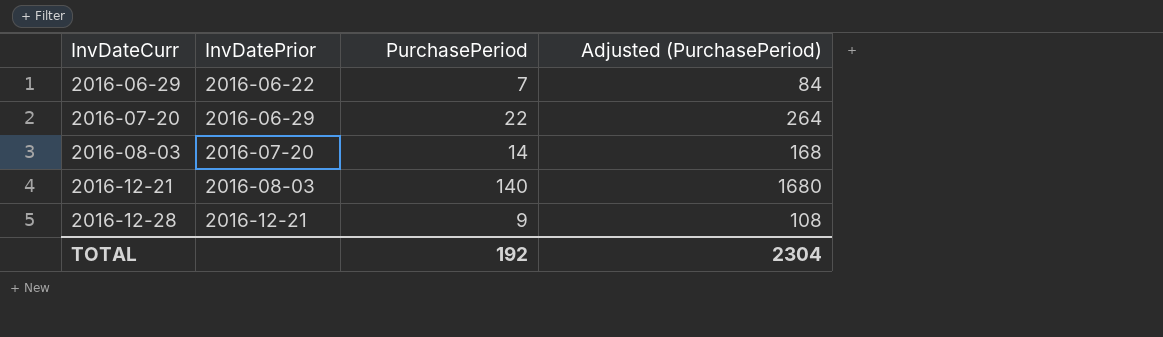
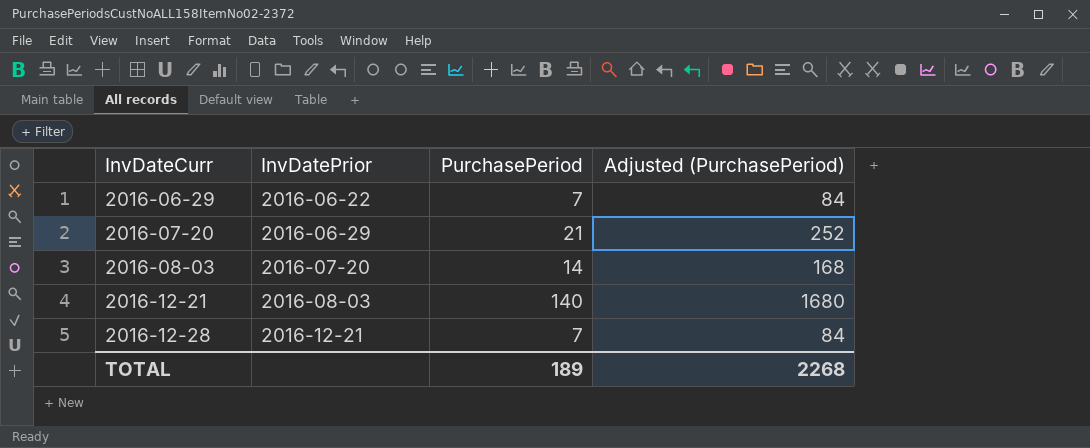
2016-07-20 | PurchasePeriod: 22 -> 21
2016-07-20 | Adjusted (PurchasePeriod): 264 -> 252
2016-12-28 | PurchasePeriod: 9 -> 7
2016-12-28 | Adjusted (PurchasePeriod): 108 -> 84
TOTAL | PurchasePeriod: 192 -> 189
TOTAL | Adjusted (PurchasePeriod): 2304 -> 2268

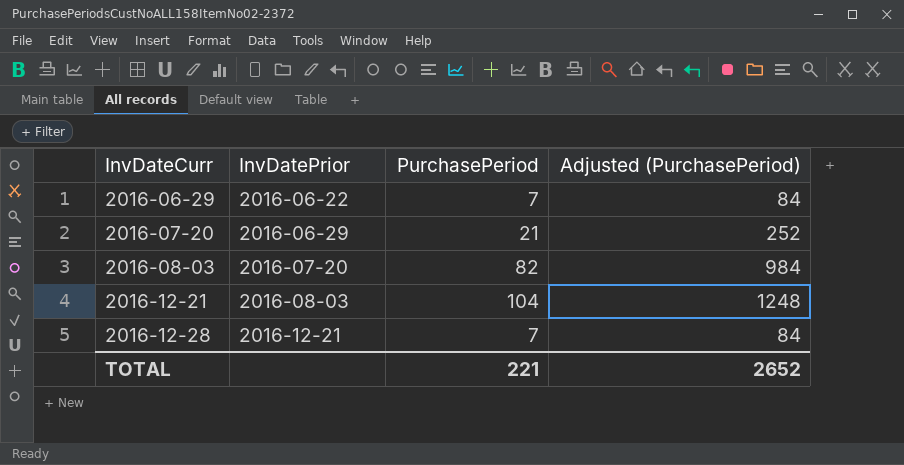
2016-08-03 | PurchasePeriod: 14 -> 82
2016-08-03 | Adjusted (PurchasePeriod): 168 -> 984
2016-12-21 | PurchasePeriod: 140 -> 104
2016-12-21 | Adjusted (PurchasePeriod): 1680 -> 1248
TOTAL | PurchasePeriod: 189 -> 221
TOTAL | Adjusted (PurchasePeriod): 2268 -> 2652

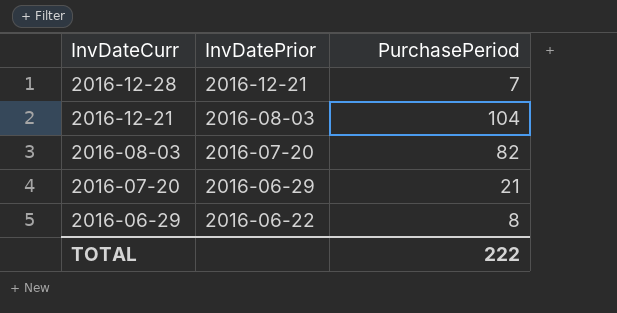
row order: InvDateCurr ascending -> InvDateCurr descending
column Adjusted (PurchasePeriod) | formula: [PurchasePeriod] * 12 -> none
2016-06-29 | PurchasePeriod: 7 -> 8
TOTAL | PurchasePeriod: 221 -> 222

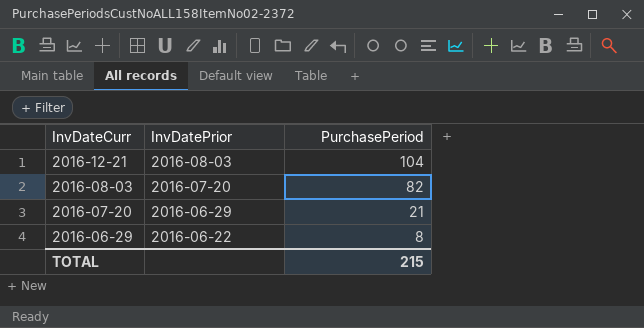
row 2016-12-28: 2016-12-21 | 7 -> none
TOTAL | PurchasePeriod: 222 -> 215

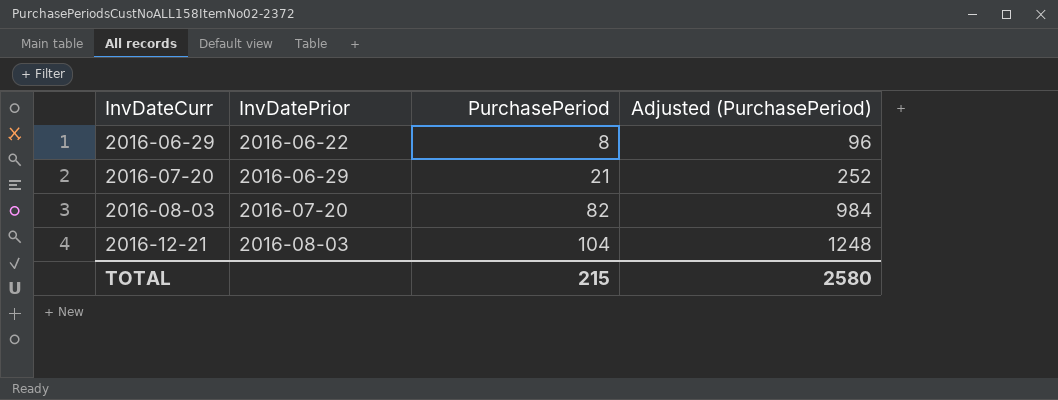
row order: InvDateCurr descending -> InvDateCurr ascending
column Adjusted (PurchasePeriod) | formula: none -> [PurchasePeriod] * 12

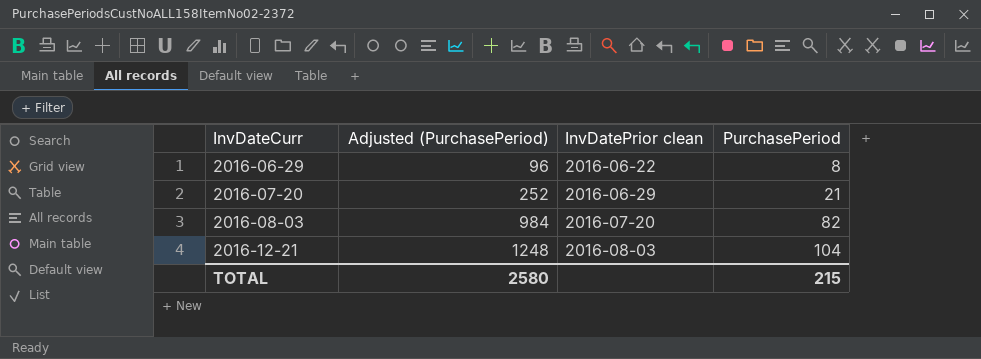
column Adjusted (PurchasePeriod) | position: 4 -> 2
column name: InvDatePrior -> InvDatePrior clean

